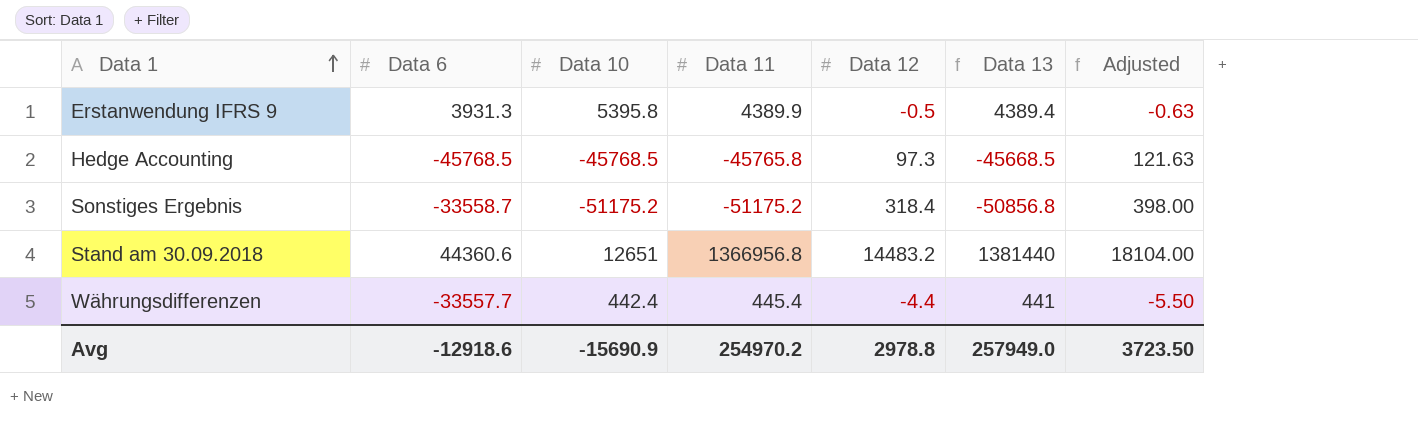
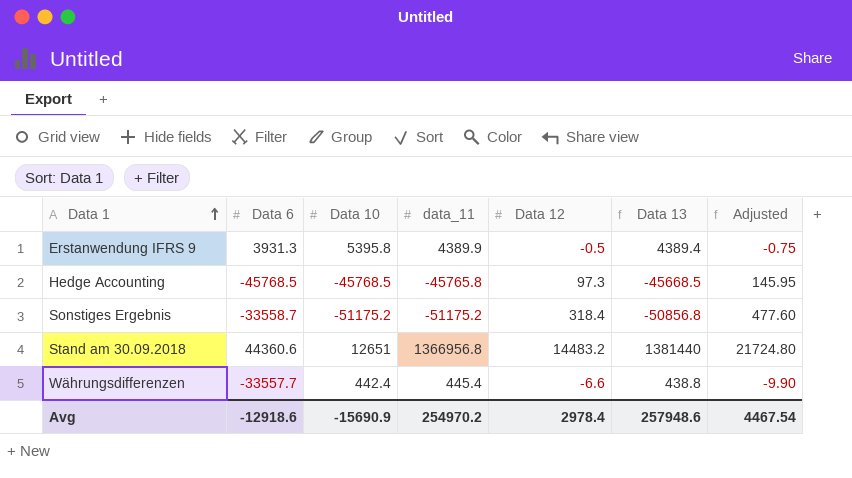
column name: Data 11 -> data_11
column Adjusted | formula: [Data 12] * 1.25 -> [Data 12] * 1.5
Währungsdifferenzen | Data 12: -4.4 -> -6.6
Währungsdifferenzen | Data 13: 441 -> 438.8
Avg | Data 12: 2978.8 -> 2978.4
Avg | Data 13: 257949.0 -> 257948.6
Avg | Adjusted: 3723.50 -> 4467.54

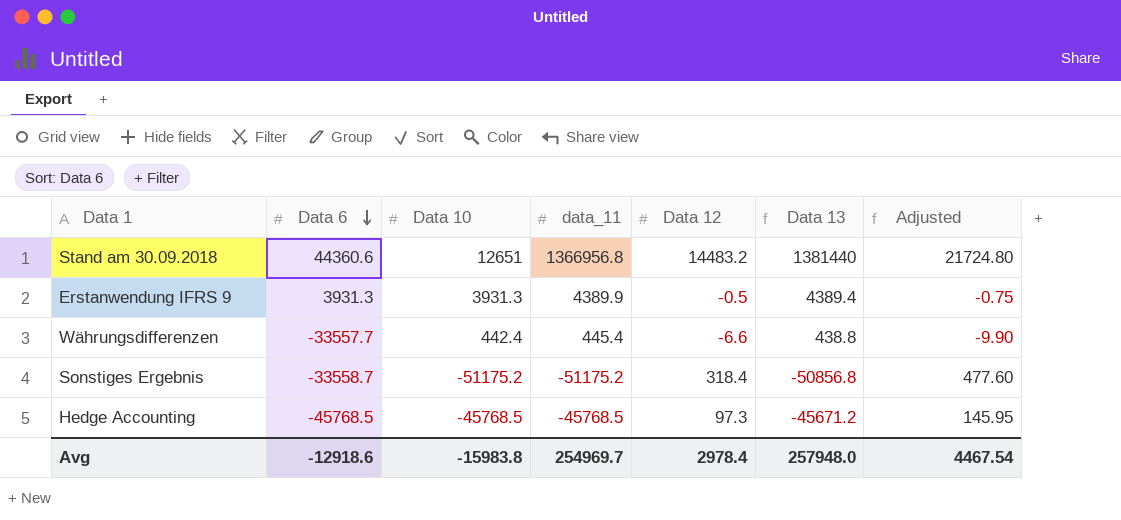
row order: Data 1 ascending -> Data 6 descending
Erstanwendung IFRS 9 | Data 10: 5395.8 -> 3931.3
Hedge Accounting | data_11: -45765.8 -> -45768.5
Hedge Accounting | Data 13: -45668.5 -> -45671.2
Avg | Data 10: -15690.9 -> -15983.8
Avg | data_11: 254970.2 -> 254969.7
Avg | Data 13: 257948.6 -> 257948.0

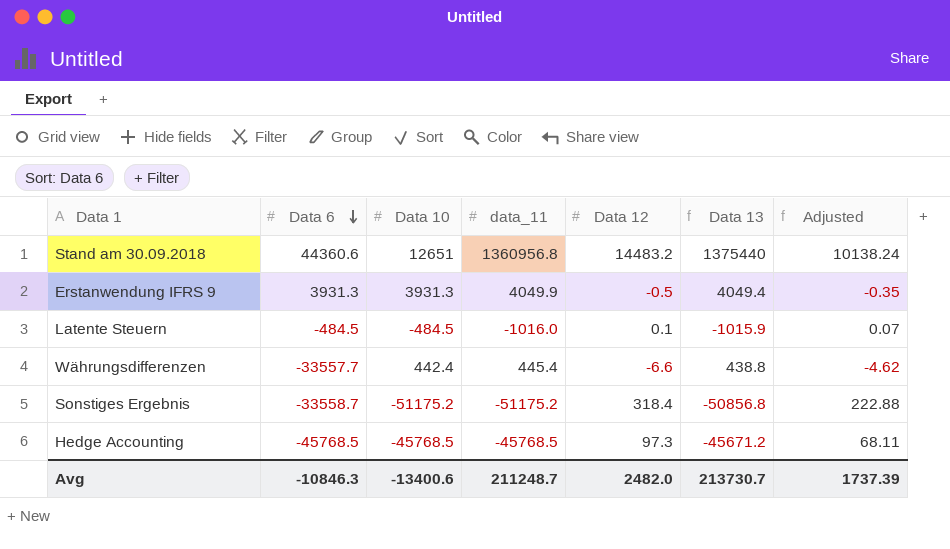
column Adjusted | formula: [Data 12] * 1.5 -> [Data 12] * 0.7
Stand am 30.09.2018 | data_11: 1366956.8 -> 1360956.8
Stand am 30.09.2018 | Data 13: 1381440 -> 1375440
Erstanwendung IFRS 9 | data_11: 4389.9 -> 4049.9
Erstanwendung IFRS 9 | Data 13: 4389.4 -> 4049.4
row Latente Steuern: none -> -484.5 | -484.5 | -1016.0 | 0.1 | -1015.9 | 0.07
Avg | Data 6: -12918.6 -> -10846.3
Avg | Data 10: -15983.8 -> -13400.6
Avg | data_11: 254969.7 -> 211248.7
Avg | Data 12: 2978.4 -> 2482.0
Avg | Data 13: 257948.0 -> 213730.7
Avg | Adjusted: 4467.54 -> 1737.39

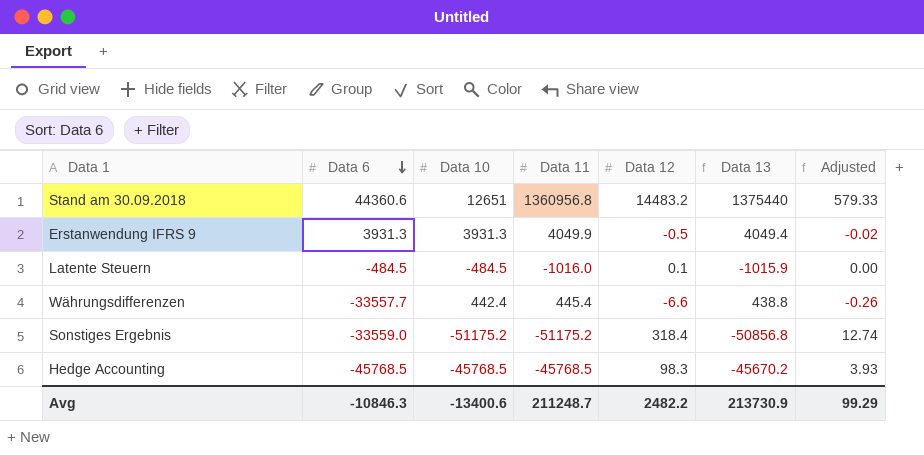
column name: data_11 -> Data 11
column Adjusted | formula: [Data 12] * 0.7 -> [Data 12] * 0.04
Sonstiges Ergebnis | Data 6: -33558.7 -> -33559.0
Hedge Accounting | Data 12: 97.3 -> 98.3
Hedge Accounting | Data 13: -45671.2 -> -45670.2
Avg | Data 12: 2482.0 -> 2482.2
Avg | Data 13: 213730.7 -> 213730.9
Avg | Adjusted: 1737.39 -> 99.29

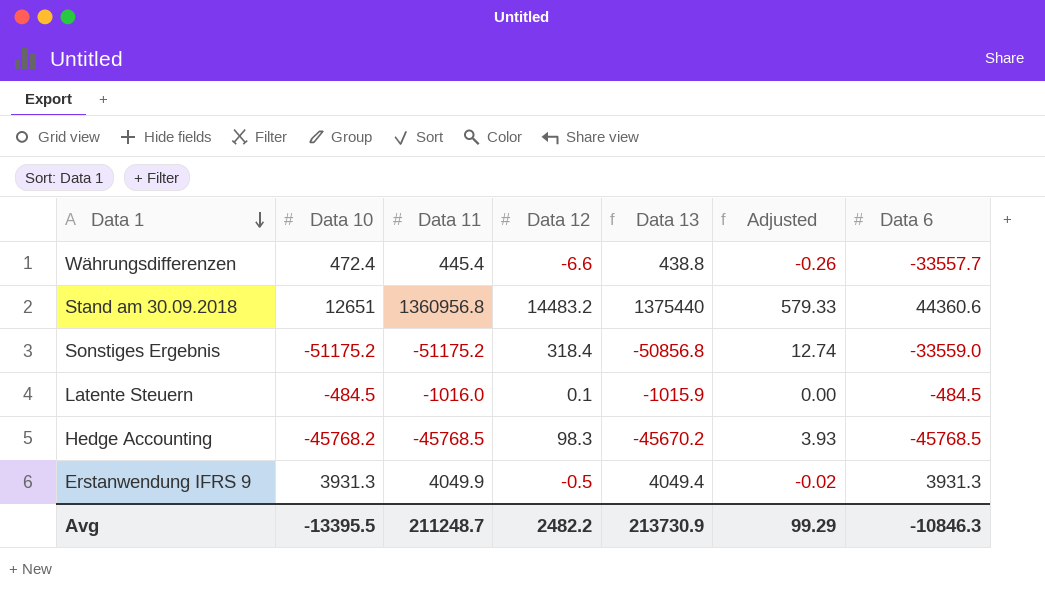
row order: Data 6 descending -> Data 1 descending
column Data 6 | position: 2 -> 7
Währungsdifferenzen | Data 10: 442.4 -> 472.4
Hedge Accounting | Data 10: -45768.5 -> -45768.2
Avg | Data 10: -13400.6 -> -13395.5

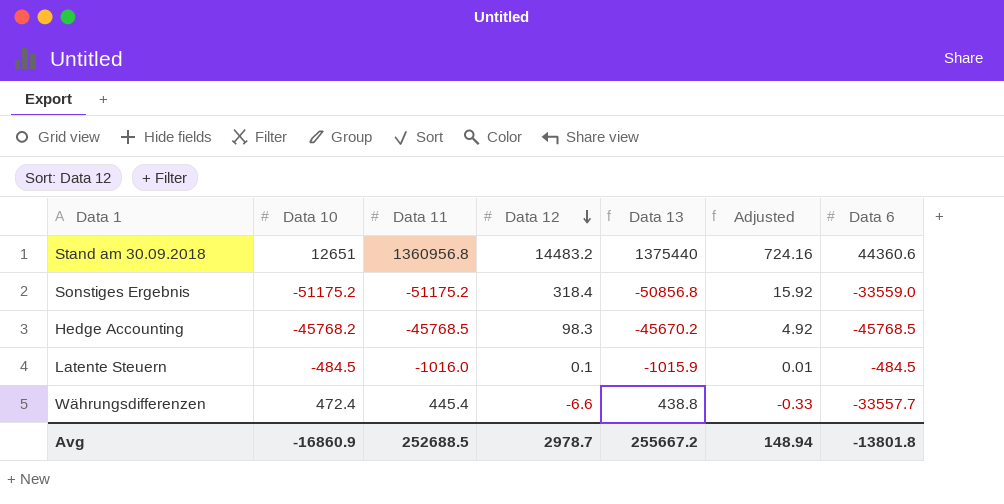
row order: Data 1 descending -> Data 12 descending
column Adjusted | formula: [Data 12] * 0.04 -> [Data 12] * 0.05
row Erstanwendung IFRS 9: 3931.3 | 4049.9 | -0.5 | 4049.4 | -0.02 | 3931.3 -> none
Avg | Data 10: -13395.5 -> -16860.9
Avg | Data 11: 211248.7 -> 252688.5
Avg | Data 12: 2482.2 -> 2978.7
Avg | Data 13: 213730.9 -> 255667.2
Avg | Adjusted: 99.29 -> 148.94
Avg | Data 6: -10846.3 -> -13801.8

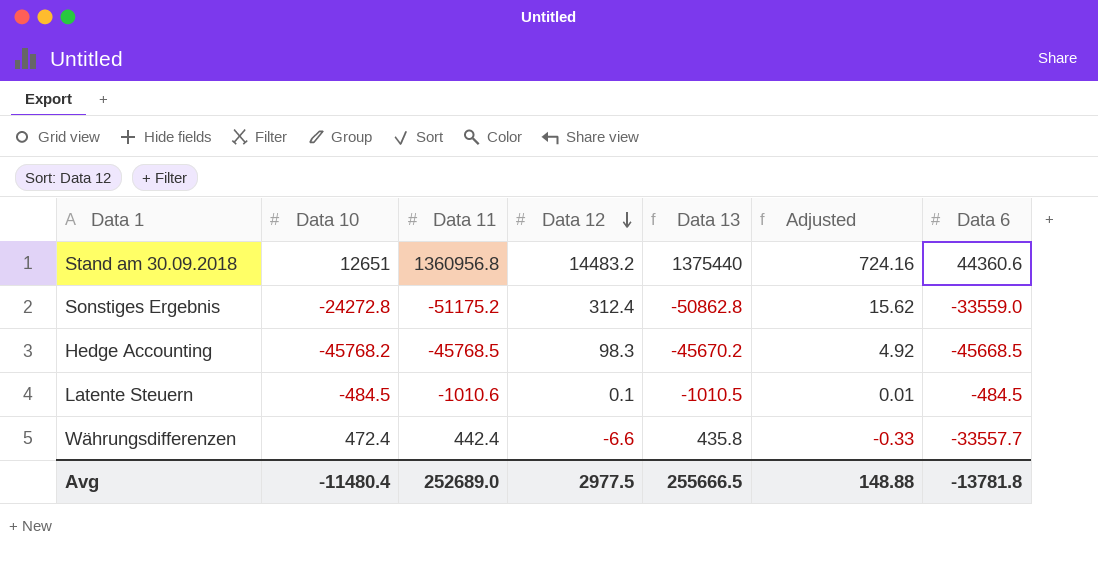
Sonstiges Ergebnis | Data 10: -51175.2 -> -24272.8
Sonstiges Ergebnis | Data 12: 318.4 -> 312.4
Sonstiges Ergebnis | Data 13: -50856.8 -> -50862.8
Sonstiges Ergebnis | Adjusted: 15.92 -> 15.62
Hedge Accounting | Data 6: -45768.5 -> -45668.5
Latente Steuern | Data 11: -1016.0 -> -1010.6
Latente Steuern | Data 13: -1015.9 -> -1010.5
Währungsdifferenzen | Data 11: 445.4 -> 442.4
Währungsdifferenzen | Data 13: 438.8 -> 435.8
Avg | Data 10: -16860.9 -> -11480.4
Avg | Data 11: 252688.5 -> 252689.0
Avg | Data 12: 2978.7 -> 2977.5
Avg | Data 13: 255667.2 -> 255666.5
Avg | Adjusted: 148.94 -> 148.88
Avg | Data 6: -13801.8 -> -13781.8

